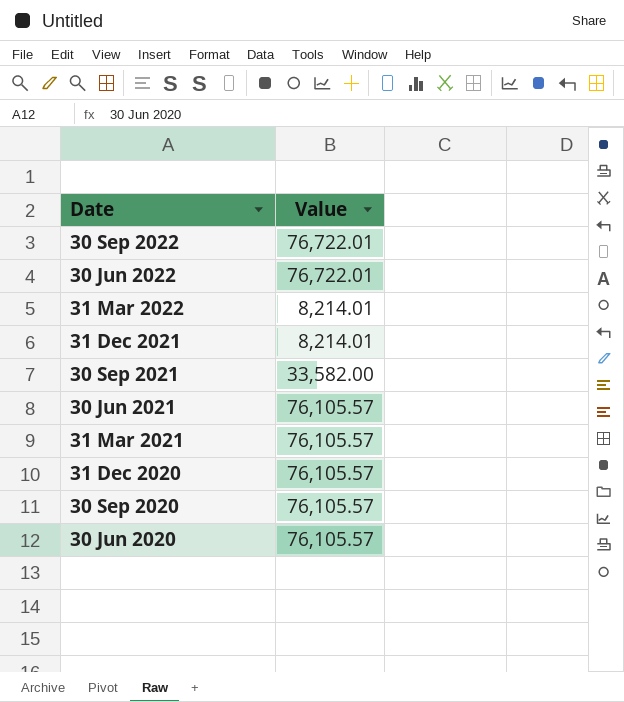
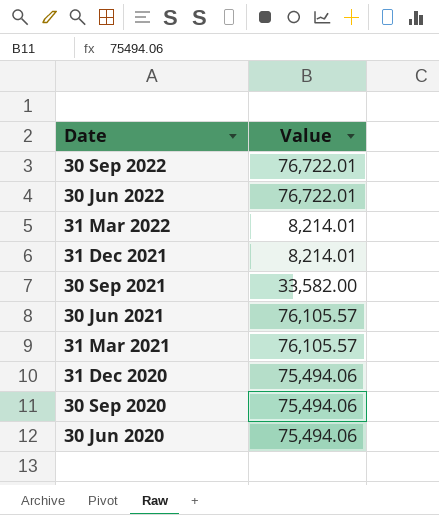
31 Dec 2020 | Value: 76,105.57 -> 75,494.06
30 Sep 2020 | Value: 76,105.57 -> 75,494.06
30 Jun 2020 | Value: 76,105.57 -> 75,494.06

